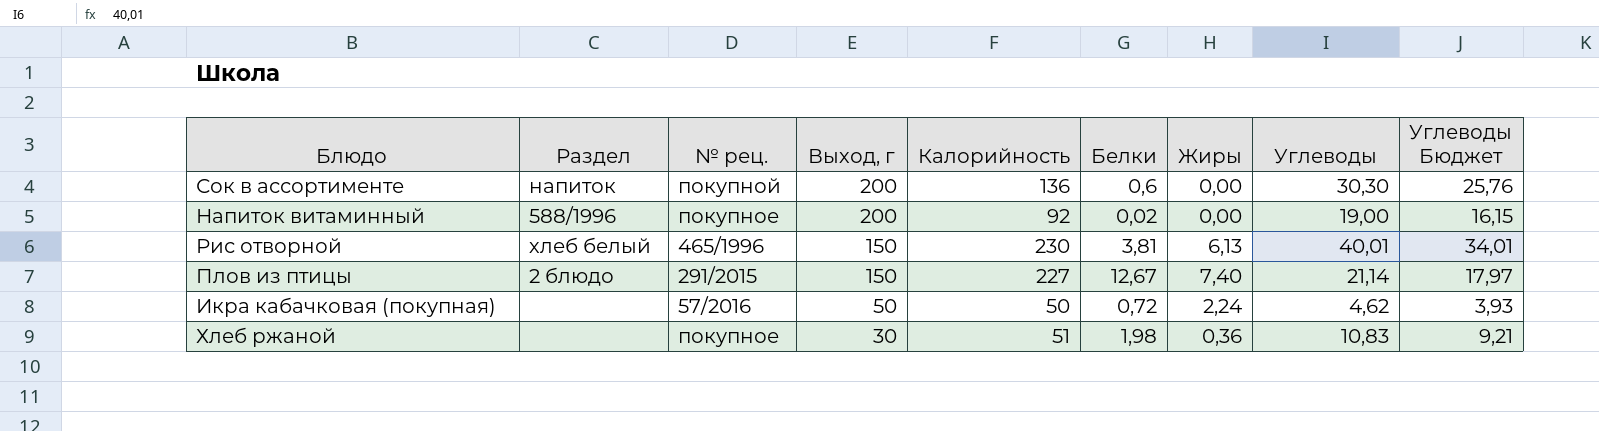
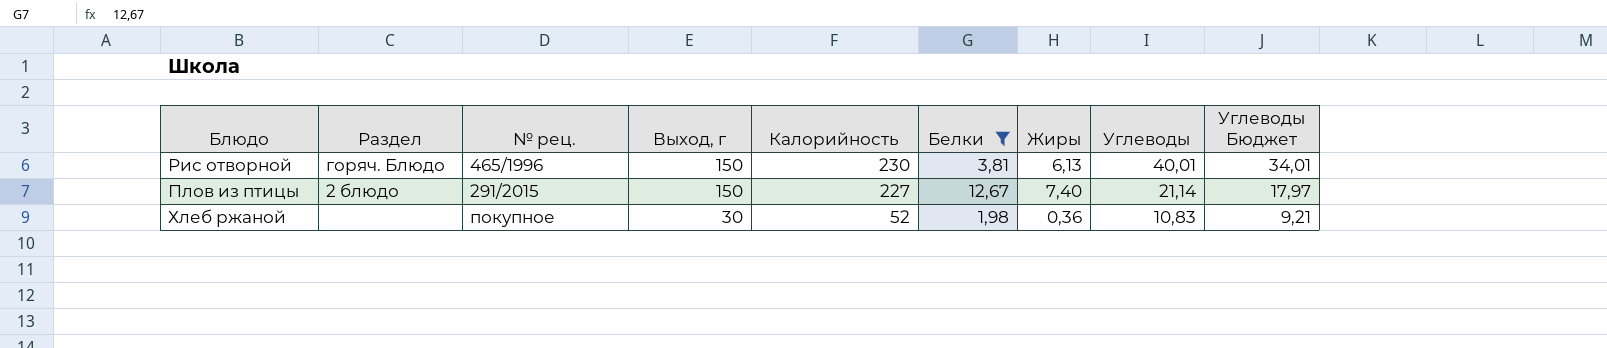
filter: none -> Белки >= 1,98
Рис отворной | Раздел: хлеб белый -> горяч. Блюдо
Хлеб ржаной | Калорийность: 51 -> 52

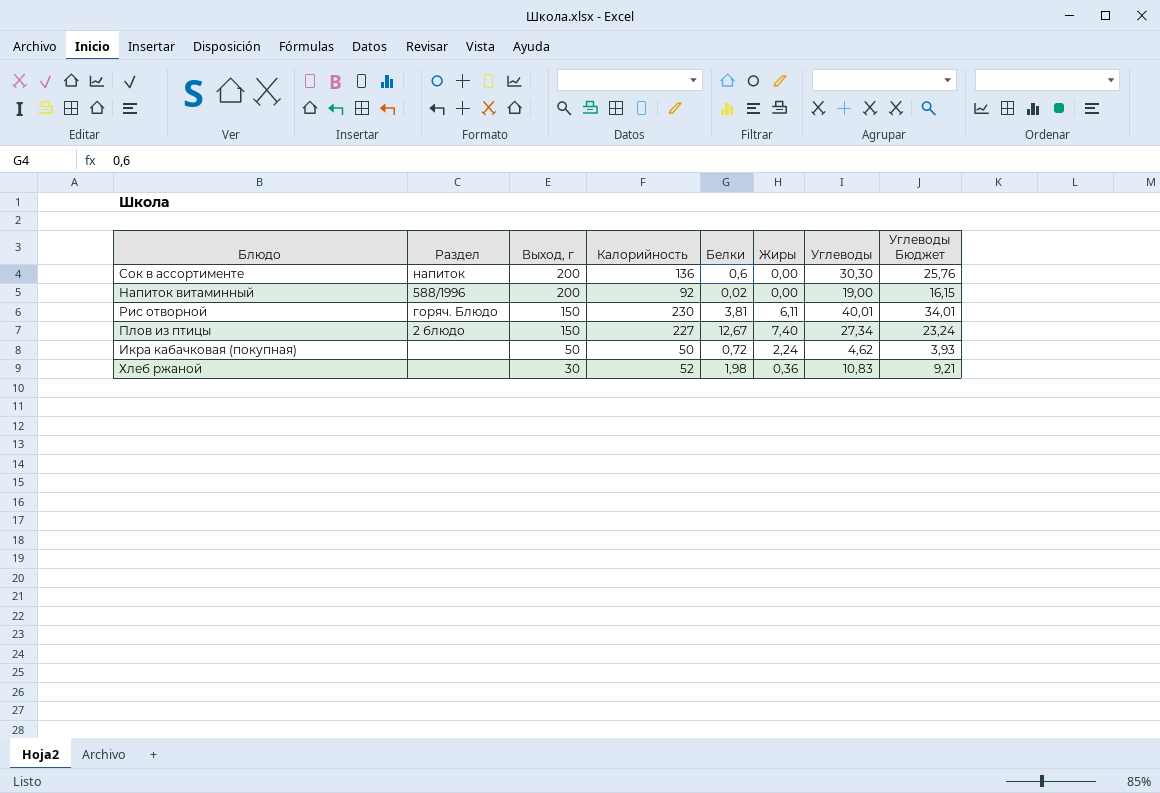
filter: Белки >= 1,98 -> none
column № рец. | position: 3 -> none
Рис отворной | Жиры: 6,13 -> 6,11
Плов из птицы | Углеводы: 21,14 -> 27,34
Плов из птицы | Углеводы Бюджет: 17,97 -> 23,24

